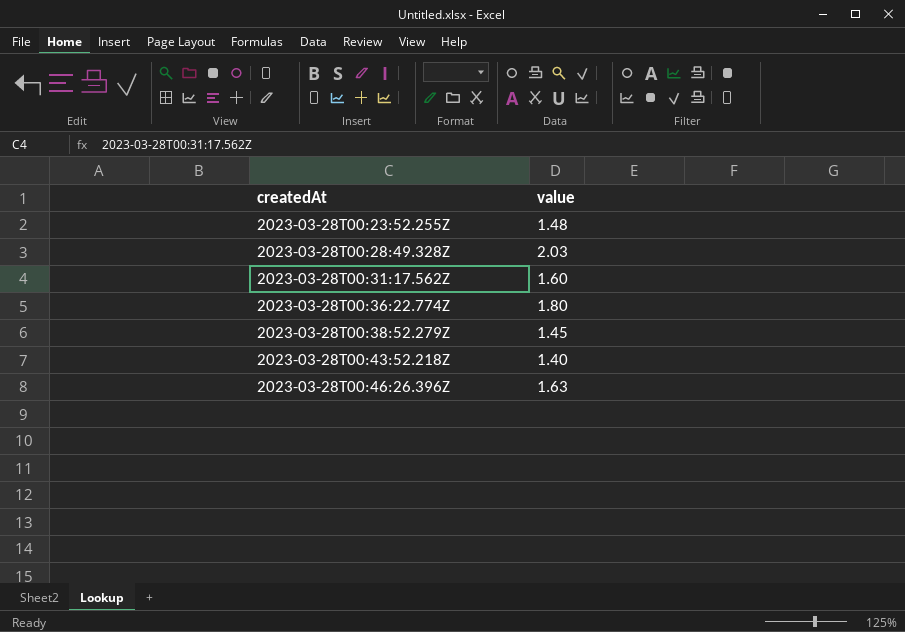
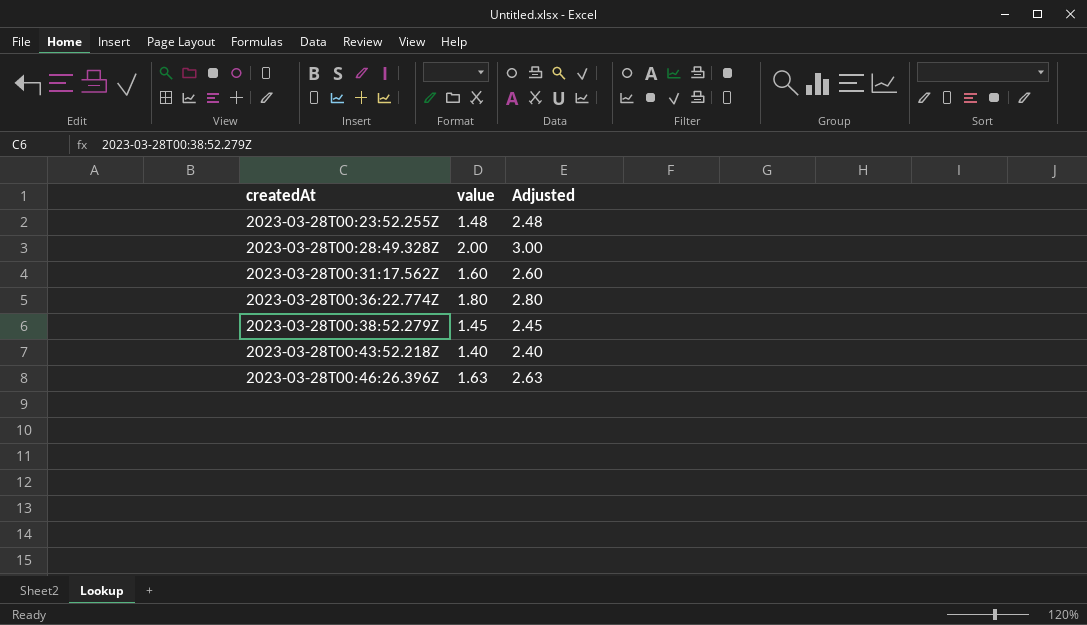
column Adjusted | formula: none -> [value] + 1
2023-03-28T00:28:49.328Z | value: 2.03 -> 2.00

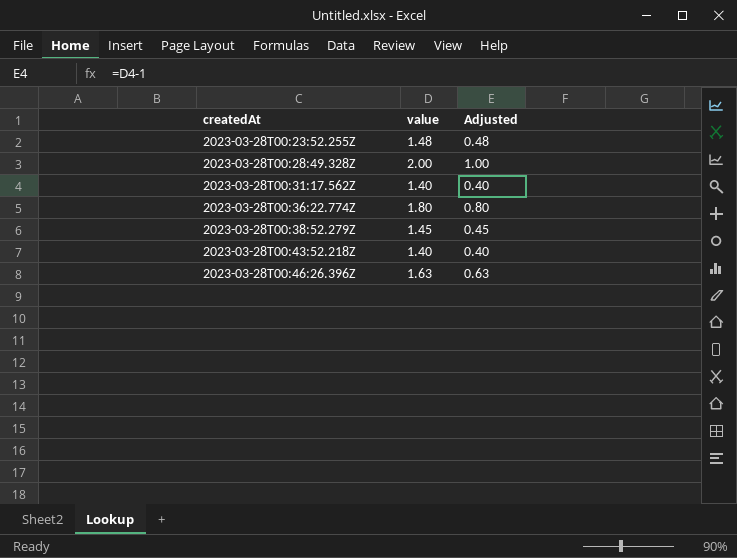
column Adjusted | formula: [value] + 1 -> [value] - 1
2023-03-28T00:31:17.562Z | value: 1.60 -> 1.40

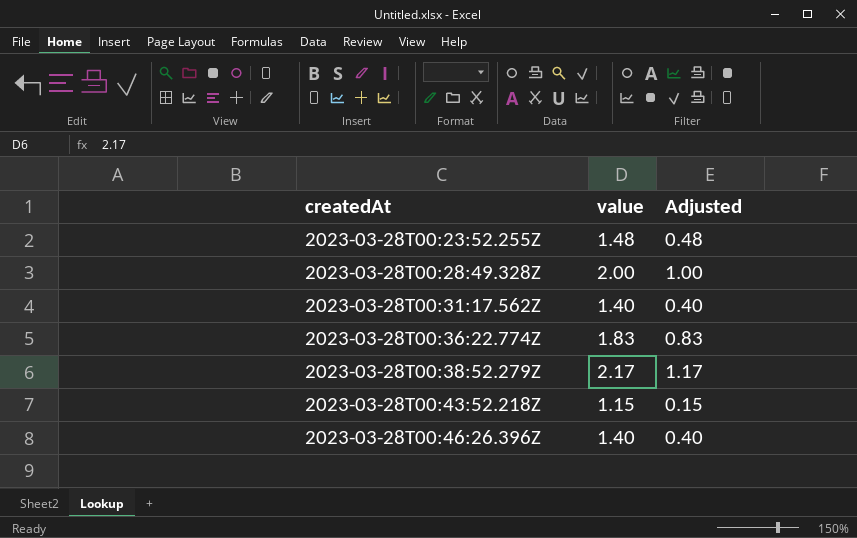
2023-03-28T00:36:22.774Z | value: 1.80 -> 1.83
2023-03-28T00:36:22.774Z | Adjusted: 0.80 -> 0.83
2023-03-28T00:38:52.279Z | value: 1.45 -> 2.17
2023-03-28T00:38:52.279Z | Adjusted: 0.45 -> 1.17
2023-03-28T00:43:52.218Z | value: 1.40 -> 1.15
2023-03-28T00:43:52.218Z | Adjusted: 0.40 -> 0.15
2023-03-28T00:46:26.396Z | value: 1.63 -> 1.40
2023-03-28T00:46:26.396Z | Adjusted: 0.63 -> 0.40

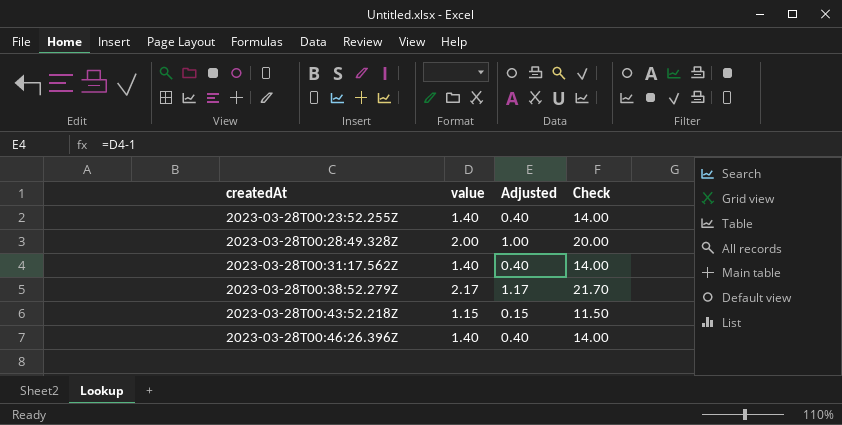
column Check | formula: none -> [value] * 10
row 2023-03-28T00:36:22.774Z: 1.83 | 0.83 -> none
2023-03-28T00:23:52.255Z | value: 1.48 -> 1.40
2023-03-28T00:23:52.255Z | Adjusted: 0.48 -> 0.40

